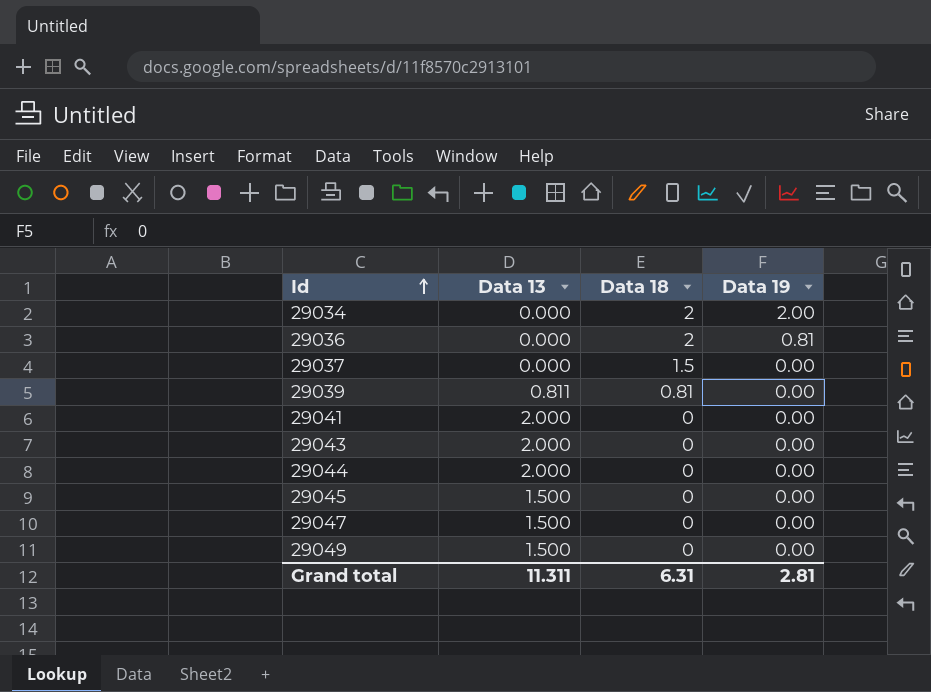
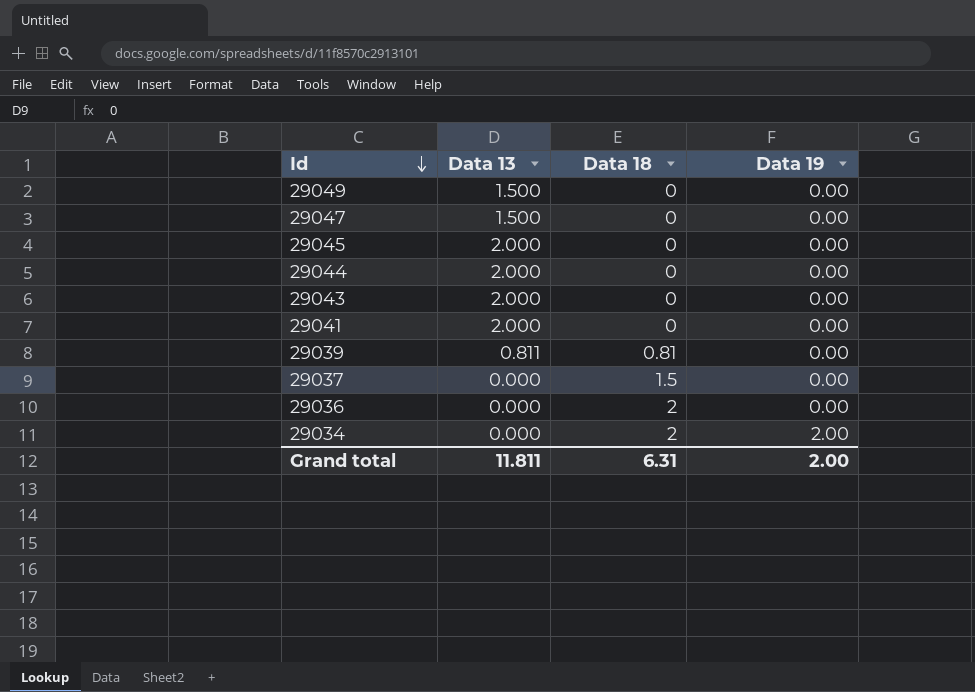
row order: Id ascending -> Id descending
29045 | Data 13: 1.500 -> 2.000
29036 | Data 19: 0.81 -> 0.00
Grand total | Data 13: 11.311 -> 11.811
Grand total | Data 19: 2.81 -> 2.00

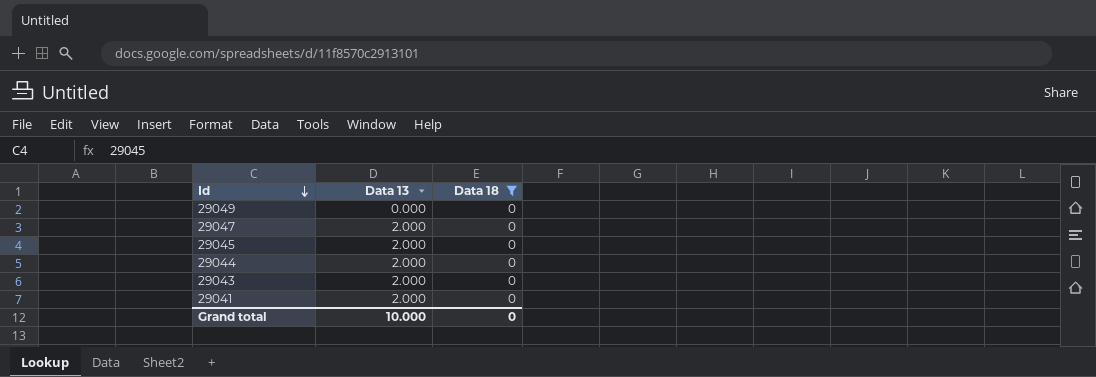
filter: none -> Data 18 = 0
column Data 19 | position: 4 -> none
29049 | Data 13: 1.500 -> 0.000
29047 | Data 13: 1.500 -> 2.000
Grand total | Data 13: 11.811 -> 10.000
Grand total | Data 18: 6.31 -> 0

